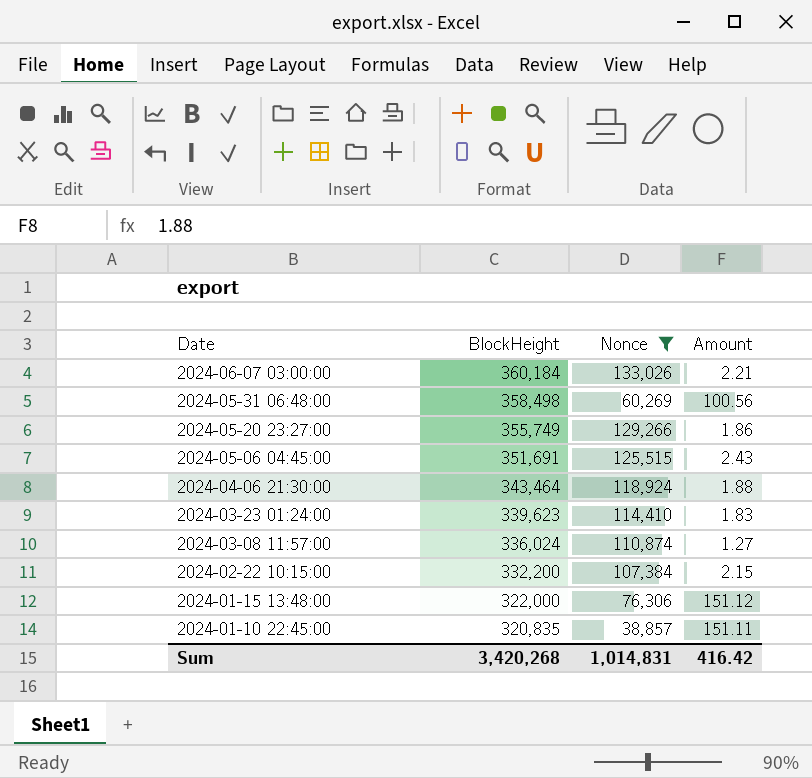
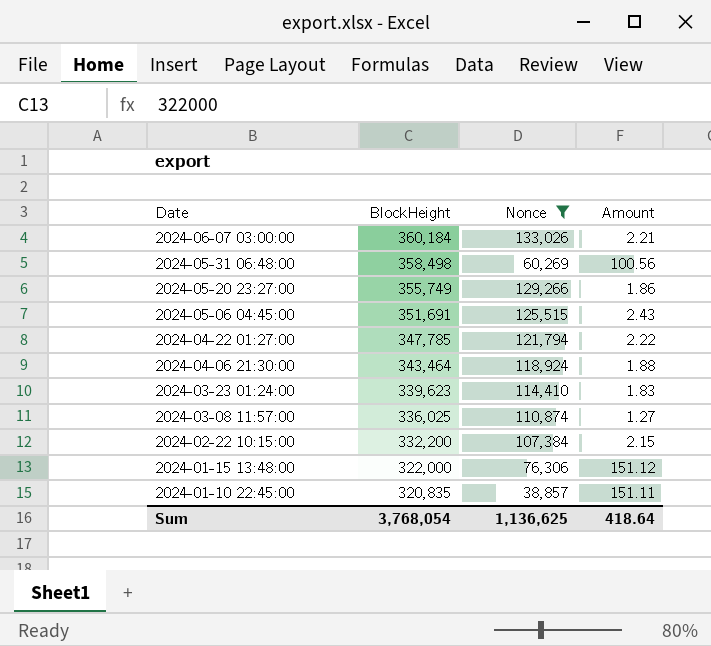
row 2024-04-22 01:27:00: none -> 347,785 | 121,794 | 2.22
2024-03-08 11:57:00 | BlockHeight: 336,024 -> 336,025
Sum | BlockHeight: 3,420,268 -> 3,768,054
Sum | Nonce: 1,014,831 -> 1,136,625
Sum | Amount: 416.42 -> 418.64

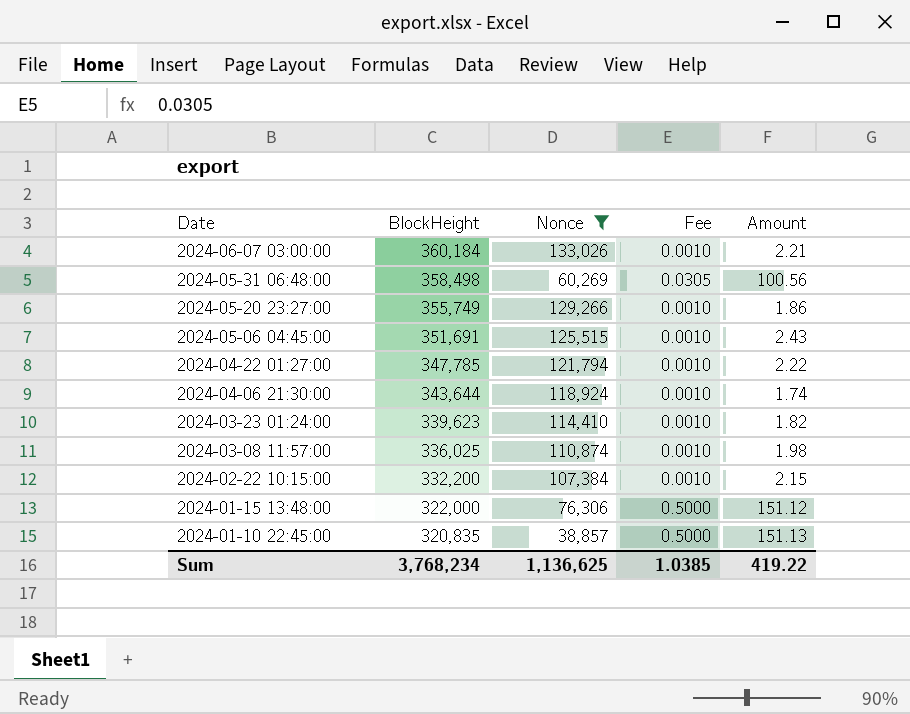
column Fee | position: none -> 4
2024-04-06 21:30:00 | BlockHeight: 343,464 -> 343,644
2024-04-06 21:30:00 | Amount: 1.88 -> 1.74
2024-03-23 01:24:00 | Amount: 1.83 -> 1.82
2024-03-08 11:57:00 | Amount: 1.27 -> 1.98
2024-01-10 22:45:00 | Amount: 151.11 -> 151.13
Sum | BlockHeight: 3,768,054 -> 3,768,234
Sum | Amount: 418.64 -> 419.22

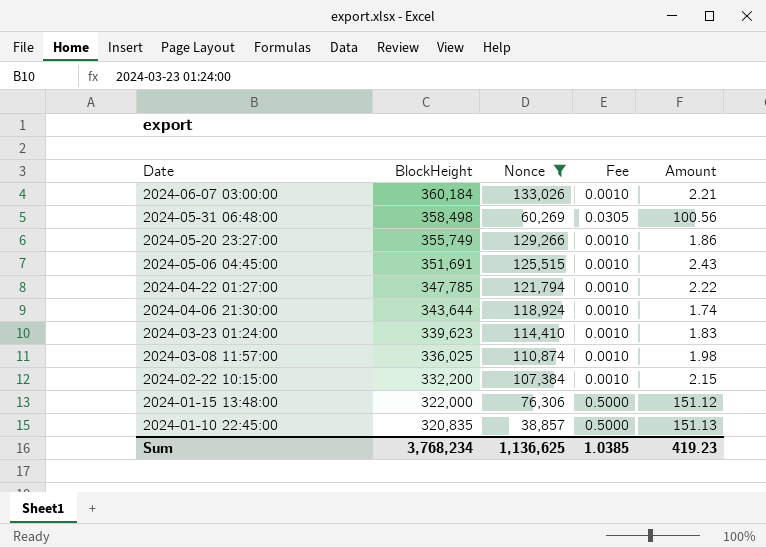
2024-03-23 01:24:00 | Amount: 1.82 -> 1.83
Sum | Amount: 419.22 -> 419.23

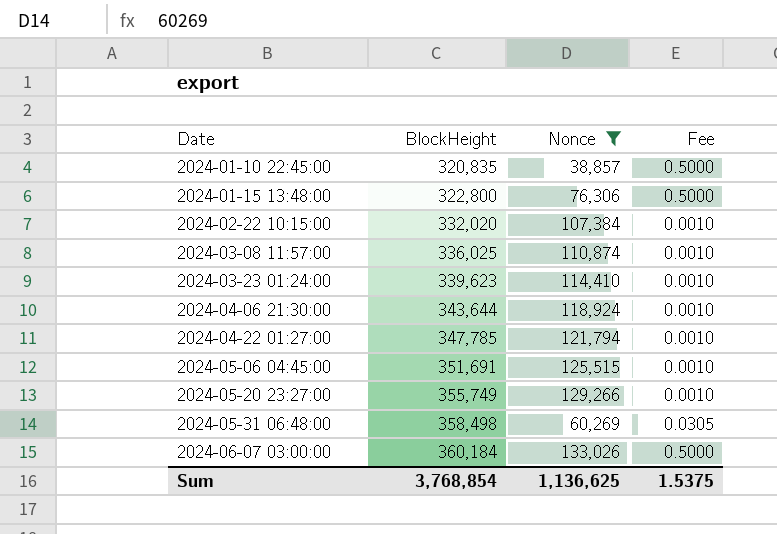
row order: Date descending -> Date ascending
column Amount | position: 5 -> none
2024-01-15 13:48:00 | BlockHeight: 322,000 -> 322,800
2024-02-22 10:15:00 | BlockHeight: 332,200 -> 332,020
2024-06-07 03:00:00 | Fee: 0.0010 -> 0.5000
Sum | BlockHeight: 3,768,234 -> 3,768,854
Sum | Fee: 1.0385 -> 1.5375

